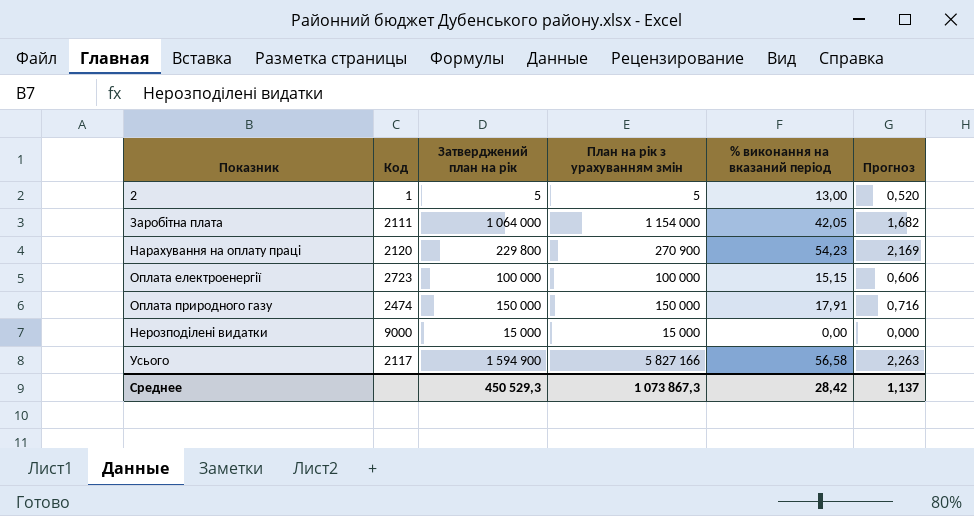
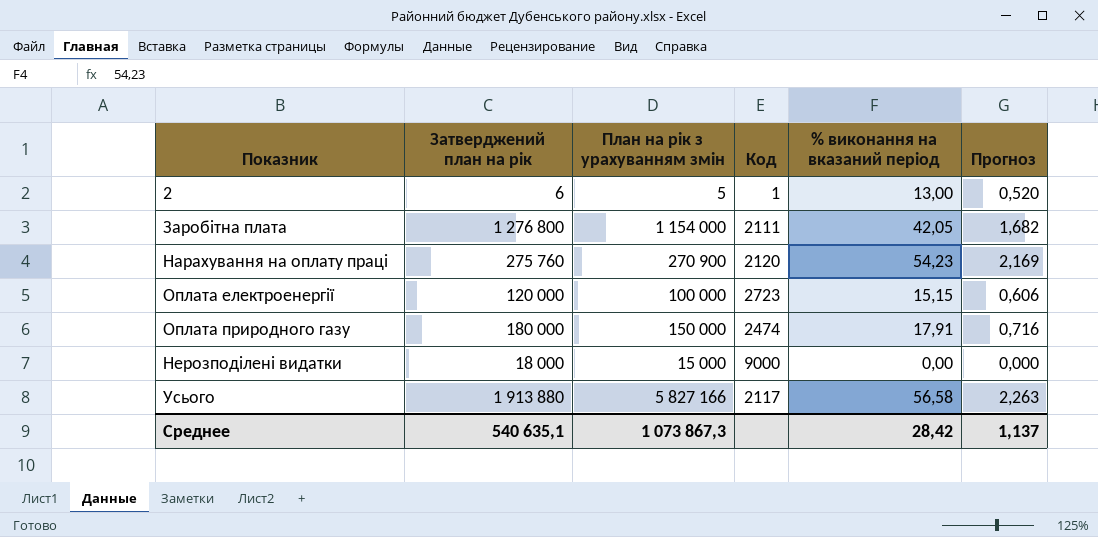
column Код | position: 2 -> 4
2 | Затверджений план на рік: 5 -> 6
Заробітна плата | Затверджений план на рік: 1 064 000 -> 1 276 800
Нарахування на оплату праці | Затверджений план на рік: 229 800 -> 275 760
Оплата електроенергії | Затверджений план на рік: 100 000 -> 120 000
Оплата природного газу | Затверджений план на рік: 150 000 -> 180 000
Нерозподілені видатки | Затверджений план на рік: 15 000 -> 18 000
Усього | Затверджений план на рік: 1 594 900 -> 1 913 880
Среднее | Затверджений план на рік: 450 529,3 -> 540 635,1

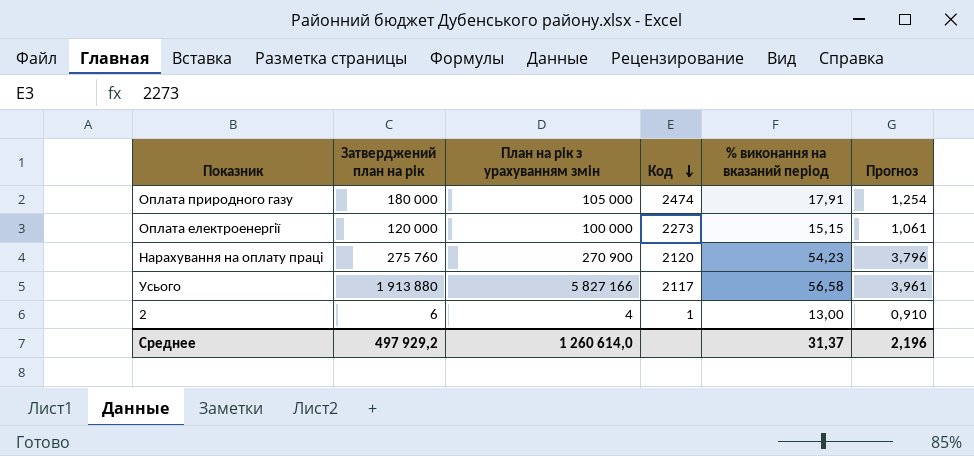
row order: none -> Код descending
column Прогноз | formula: [% виконання на вказаний період] * 0,04 -> [% виконання на вказаний період] * 0,07
row Заробітна плата: 1 276 800 | 1 154 000 | 2111 | 42,05 | 1,682 -> none
row Нерозподілені видатки: 18 000 | 15 000 | 9000 | 0,00 | 0,000 -> none
Оплата природного газу | План на рік з урахуванням змін: 150 000 -> 105 000
Оплата електроенергії | Код: 2723 -> 2273
2 | План на рік з урахуванням змін: 5 -> 4
Среднее | Затверджений план на рік: 540 635,1 -> 497 929,2
Среднее | План на рік з урахуванням змін: 1 073 867,3 -> 1 260 614,0
Среднее | % виконання на вказаний період: 28,42 -> 31,37
Среднее | Прогноз: 1,137 -> 2,196

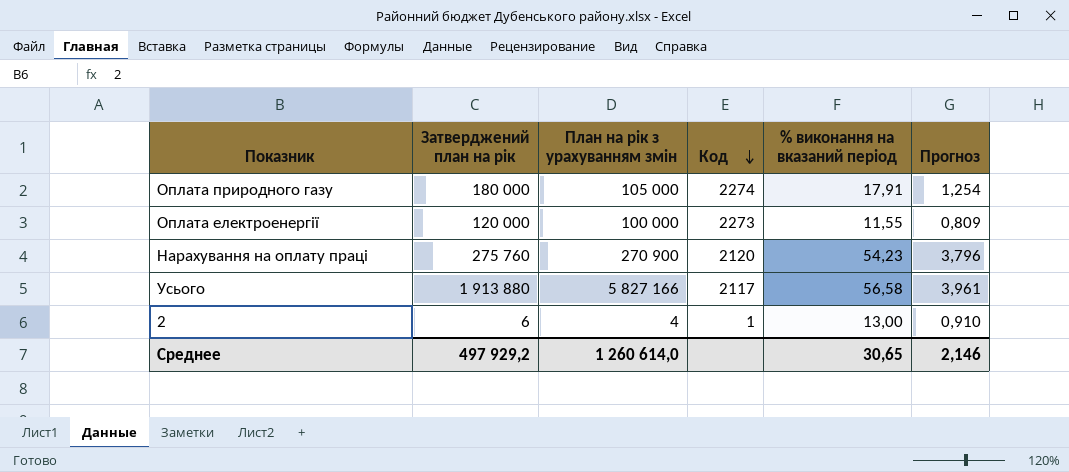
Оплата природного газу | Код: 2474 -> 2274
Оплата електроенергії | % виконання на вказаний період: 15,15 -> 11,55
Оплата електроенергії | Прогноз: 1,061 -> 0,809
Среднее | % виконання на вказаний період: 31,37 -> 30,65
Среднее | Прогноз: 2,196 -> 2,146

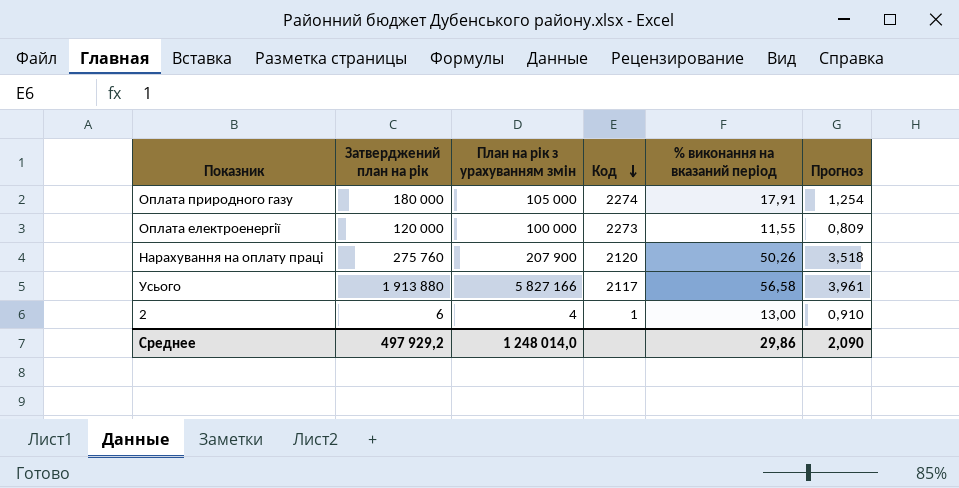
Нарахування на оплату праці | План на рік з урахуванням змін: 270 900 -> 207 900
Нарахування на оплату праці | % виконання на вказаний період: 54,23 -> 50,26
Нарахування на оплату праці | Прогноз: 3,796 -> 3,518
Среднее | План на рік з урахуванням змін: 1 260 614,0 -> 1 248 014,0
Среднее | % виконання на вказаний період: 30,65 -> 29,86
Среднее | Прогноз: 2,146 -> 2,090

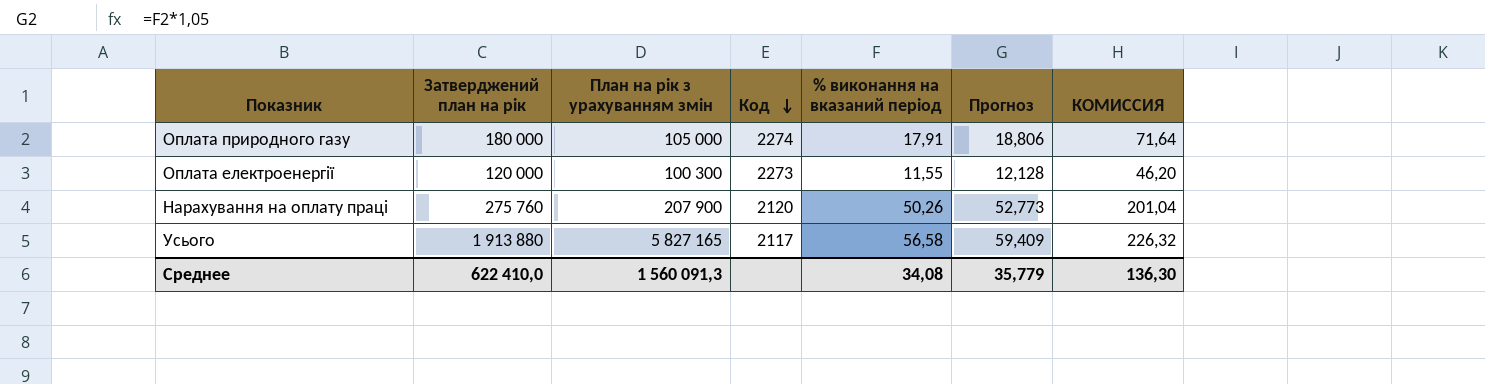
column Прогноз | formula: [% виконання на вказаний період] * 0,07 -> [% виконання на вказаний період] * 1,05
column КОМИССИЯ | formula: none -> [% виконання на вказаний період] * 4
row 2: 6 | 4 | 1 | 13,00 | 0,910 -> none
Оплата електроенергії | План на рік з урахуванням змін: 100 000 -> 100 300
Усього | План на рік з урахуванням змін: 5 827 166 -> 5 827 165
Среднее | Затверджений план на рік: 497 929,2 -> 622 410,0
Среднее | План на рік з урахуванням змін: 1 248 014,0 -> 1 560 091,3
Среднее | % виконання на вказаний період: 29,86 -> 34,08
Среднее | Прогноз: 2,090 -> 35,779

